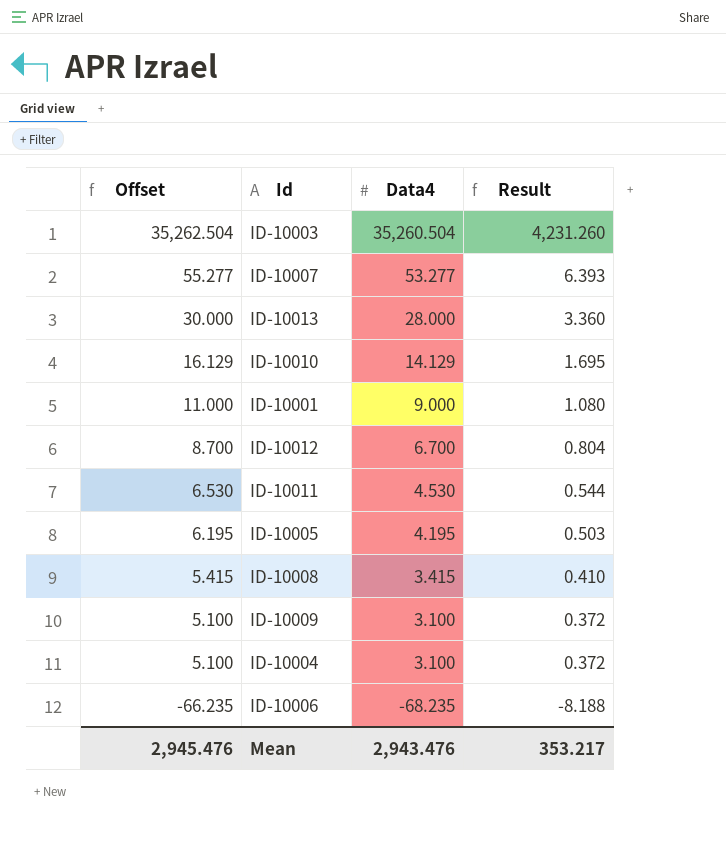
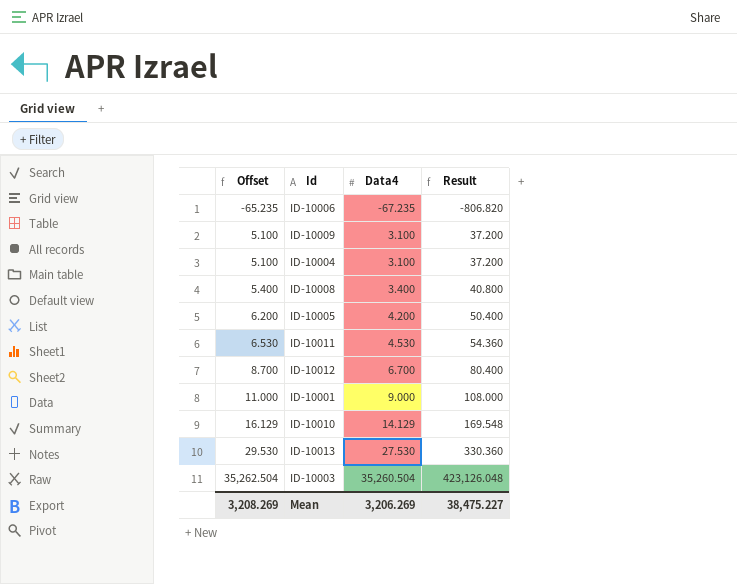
row order: Offset descending -> Offset ascending
column Result | formula: [Data4] * 0.12 -> [Data4] * 12
row ID-10007: 55.277 | 53.277 | 6.393 -> none
ID-10006 | Offset: -66.235 -> -65.235
ID-10006 | Data4: -68.235 -> -67.235
ID-10008 | Offset: 5.415 -> 5.400
ID-10008 | Data4: 3.415 -> 3.400
ID-10005 | Offset: 6.195 -> 6.200
ID-10005 | Data4: 4.195 -> 4.200
ID-10013 | Offset: 30.000 -> 29.530
ID-10013 | Data4: 28.000 -> 27.530
Mean | Offset: 2,945.476 -> 3,208.269
Mean | Data4: 2,943.476 -> 3,206.269
Mean | Result: 353.217 -> 38,475.227

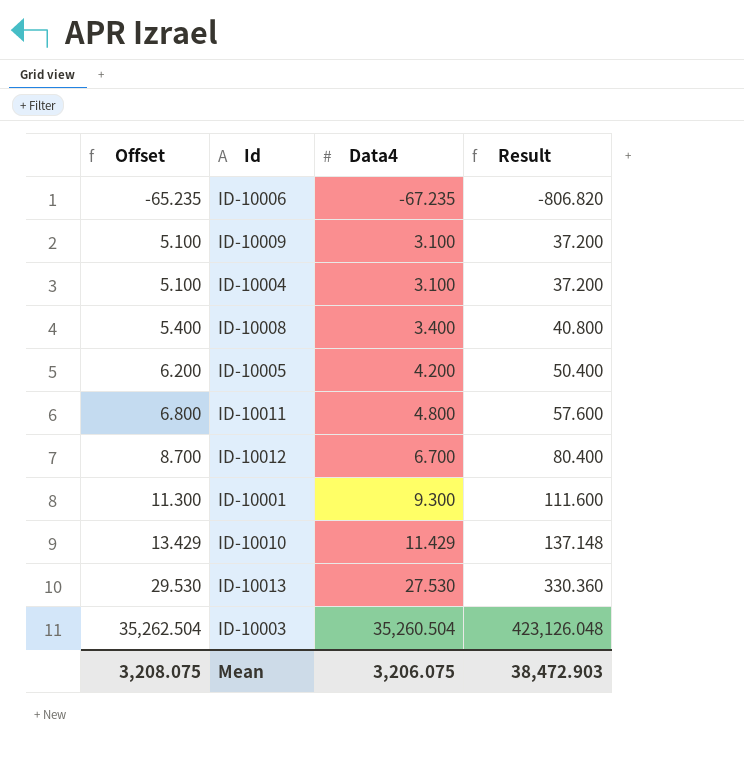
ID-10011 | Offset: 6.530 -> 6.800
ID-10011 | Data4: 4.530 -> 4.800
ID-10011 | Result: 54.360 -> 57.600
ID-10001 | Offset: 11.000 -> 11.300
ID-10001 | Data4: 9.000 -> 9.300
ID-10001 | Result: 108.000 -> 111.600
ID-10010 | Offset: 16.129 -> 13.429
ID-10010 | Data4: 14.129 -> 11.429
ID-10010 | Result: 169.548 -> 137.148
Mean | Offset: 3,208.269 -> 3,208.075
Mean | Data4: 3,206.269 -> 3,206.075
Mean | Result: 38,475.227 -> 38,472.903

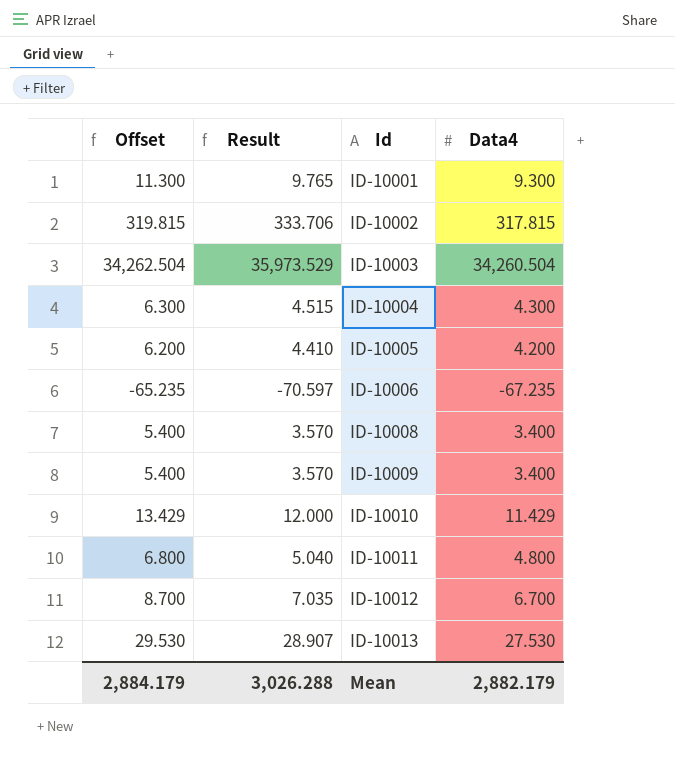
row order: Offset ascending -> Id ascending
column Result | formula: [Data4] * 12 -> [Data4] * 1.05
column Result | position: 4 -> 2
row ID-10002: none -> 319.815 | 333.706 | 317.815
ID-10003 | Offset: 35,262.504 -> 34,262.504
ID-10003 | Data4: 35,260.504 -> 34,260.504
ID-10004 | Offset: 5.100 -> 6.300
ID-10004 | Data4: 3.100 -> 4.300
ID-10009 | Offset: 5.100 -> 5.400
ID-10009 | Data4: 3.100 -> 3.400
Mean | Offset: 3,208.075 -> 2,884.179
Mean | Result: 38,472.903 -> 3,026.288
Mean | Data4: 3,206.075 -> 2,882.179

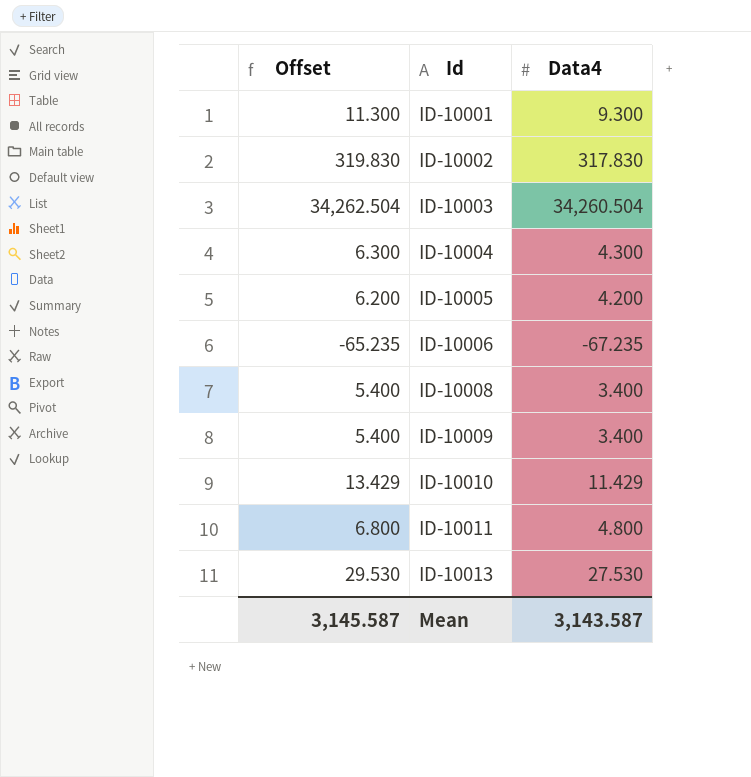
column Result | formula: [Data4] * 1.05 -> none
row ID-10012: 8.700 | 7.035 | 6.700 -> none
ID-10002 | Offset: 319.815 -> 319.830
ID-10002 | Data4: 317.815 -> 317.830
Mean | Offset: 2,884.179 -> 3,145.587
Mean | Data4: 2,882.179 -> 3,143.587

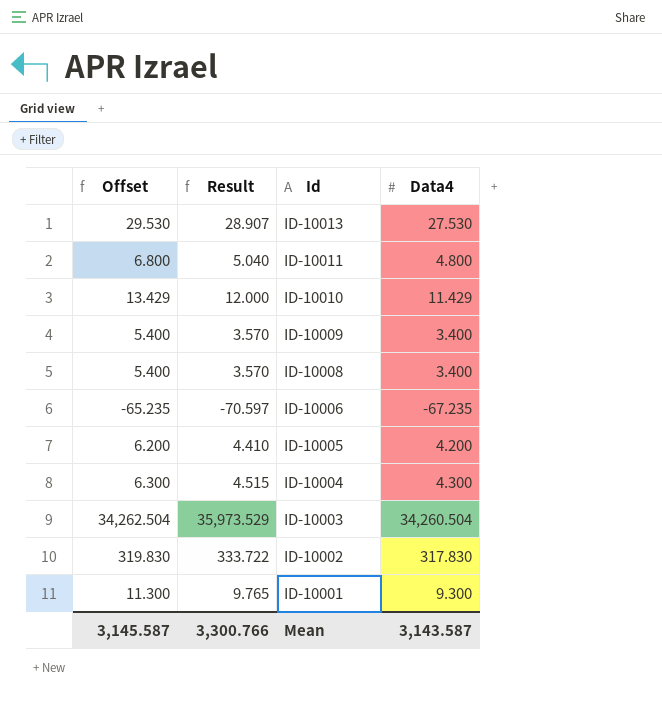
row order: Id ascending -> Id descending
column Result | formula: none -> [Data4] * 1.05

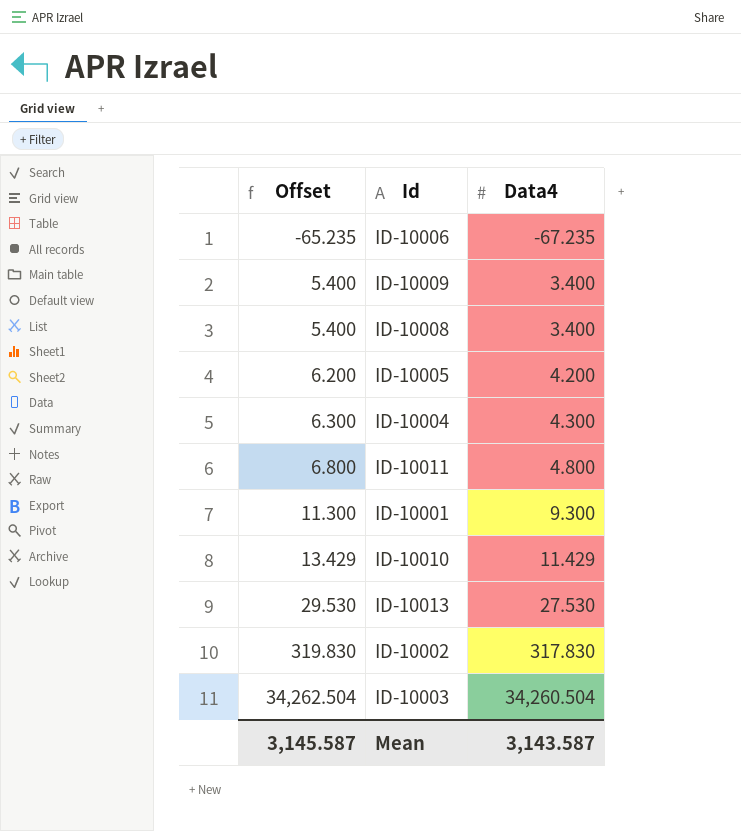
row order: Id descending -> Offset ascending
column Result | formula: [Data4] * 1.05 -> none

